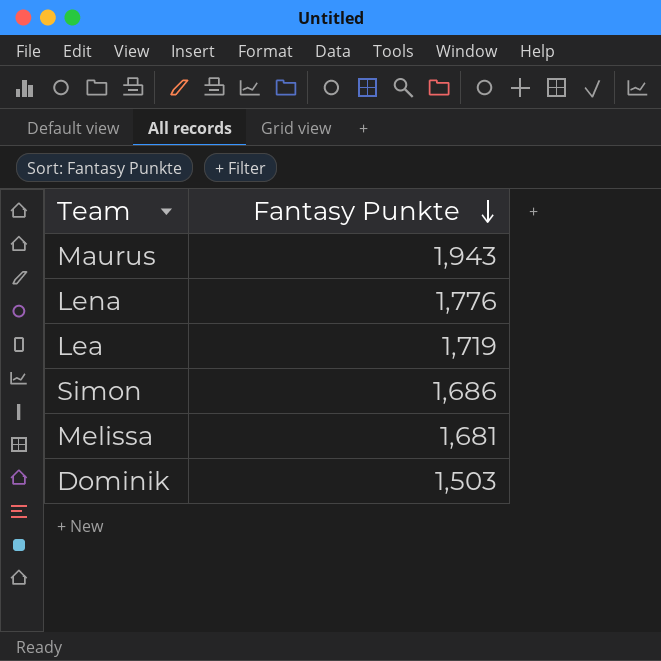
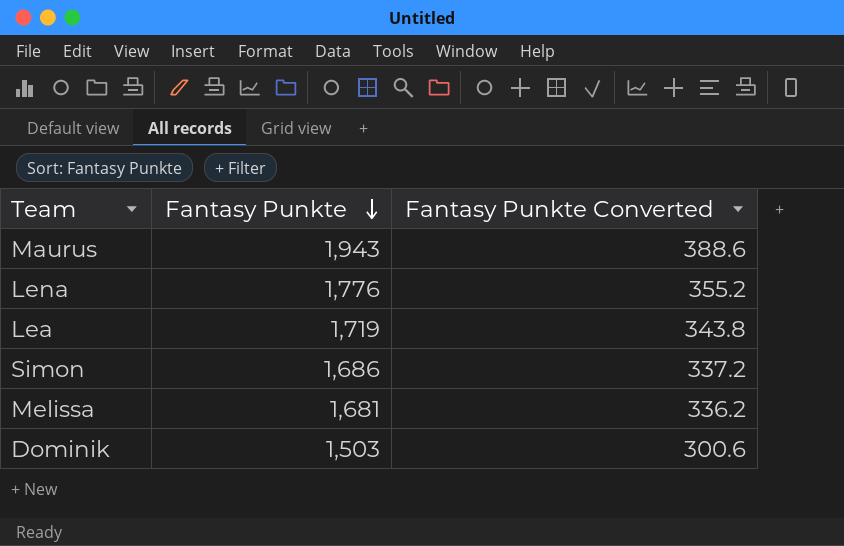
column Fantasy Punkte Converted | formula: none -> [Fantasy Punkte] * 0.2

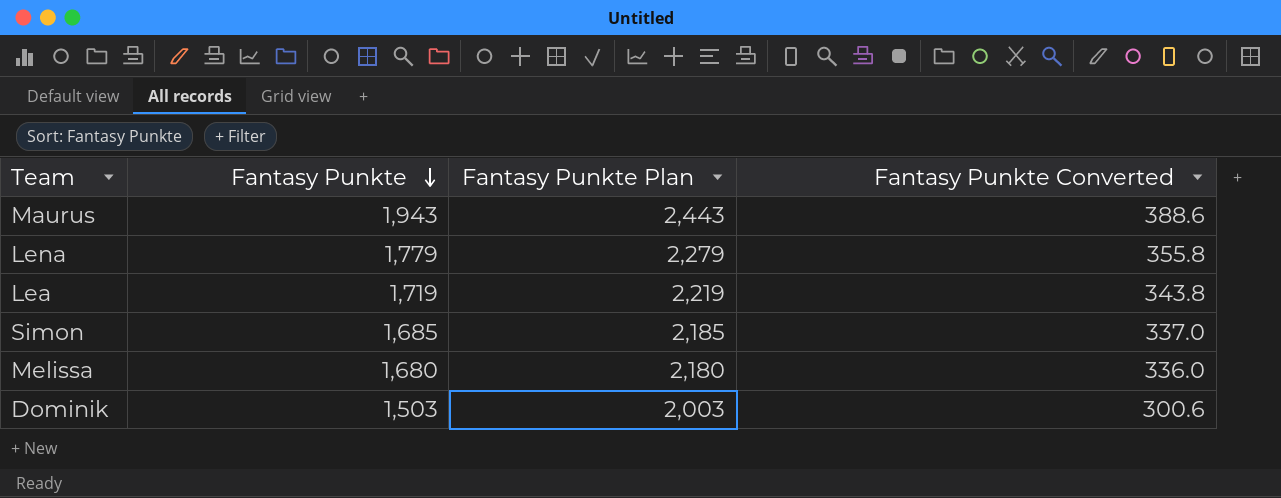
column Fantasy Punkte Plan | formula: none -> [Fantasy Punkte] + 500
Lena | Fantasy Punkte: 1,776 -> 1,779
Lena | Fantasy Punkte Converted: 355.2 -> 355.8
Simon | Fantasy Punkte: 1,686 -> 1,685
Simon | Fantasy Punkte Converted: 337.2 -> 337.0
Melissa | Fantasy Punkte: 1,681 -> 1,680
Melissa | Fantasy Punkte Converted: 336.2 -> 336.0

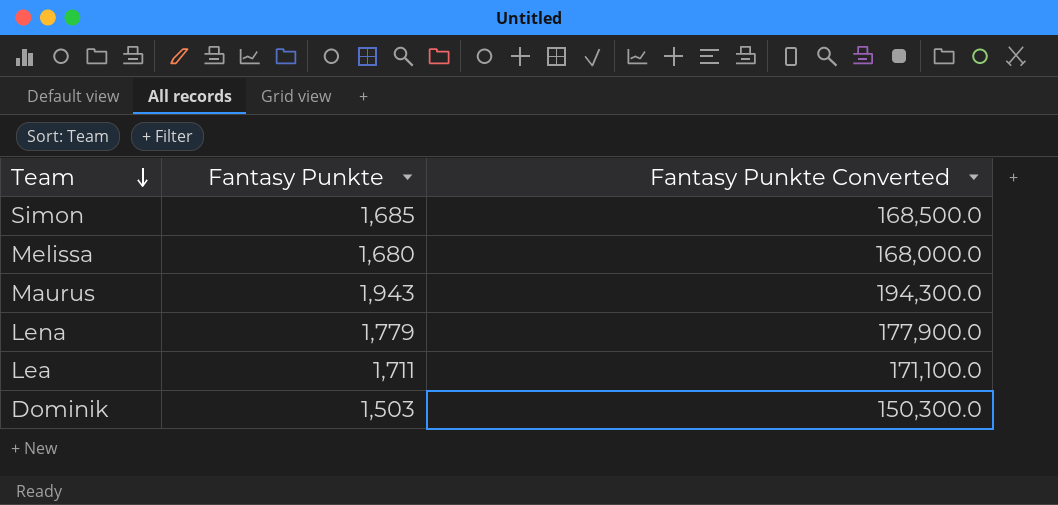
row order: Fantasy Punkte descending -> Team descending
column Fantasy Punkte Plan | formula: [Fantasy Punkte] + 500 -> none
column Fantasy Punkte Converted | formula: [Fantasy Punkte] * 0.2 -> [Fantasy Punkte] * 100
Lea | Fantasy Punkte: 1,719 -> 1,711

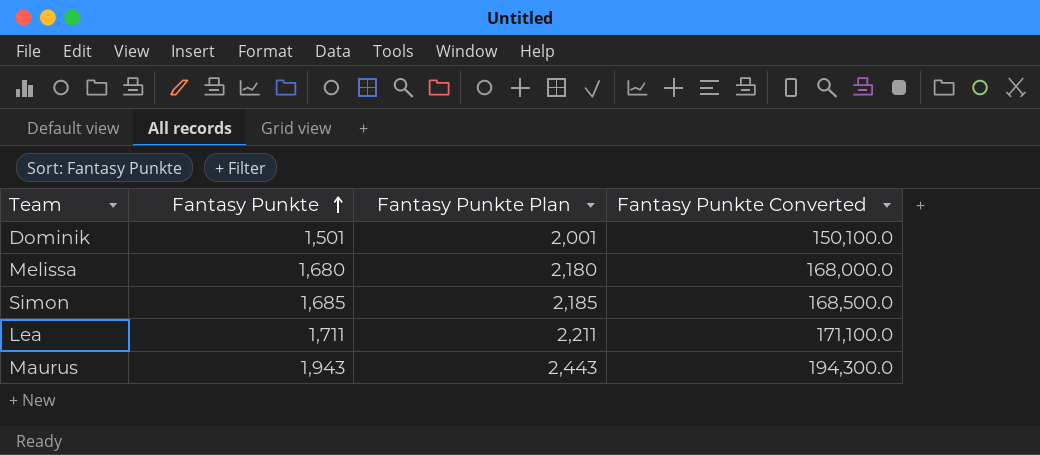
row order: Team descending -> Fantasy Punkte ascending
column Fantasy Punkte Plan | formula: none -> [Fantasy Punkte] + 500
row Lena: 1,779 | 177,900.0 -> none
Dominik | Fantasy Punkte: 1,503 -> 1,501
Dominik | Fantasy Punkte Converted: 150,300.0 -> 150,100.0

